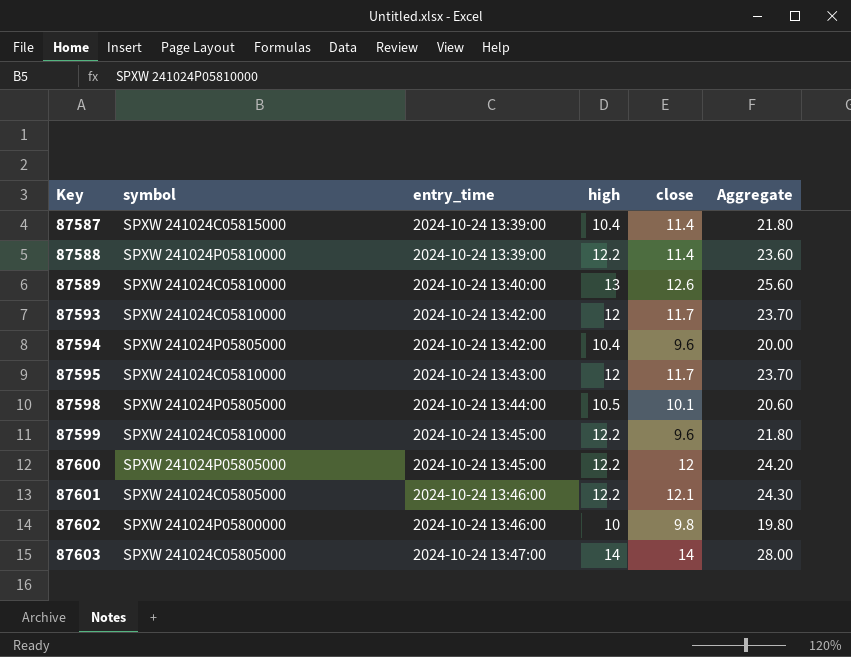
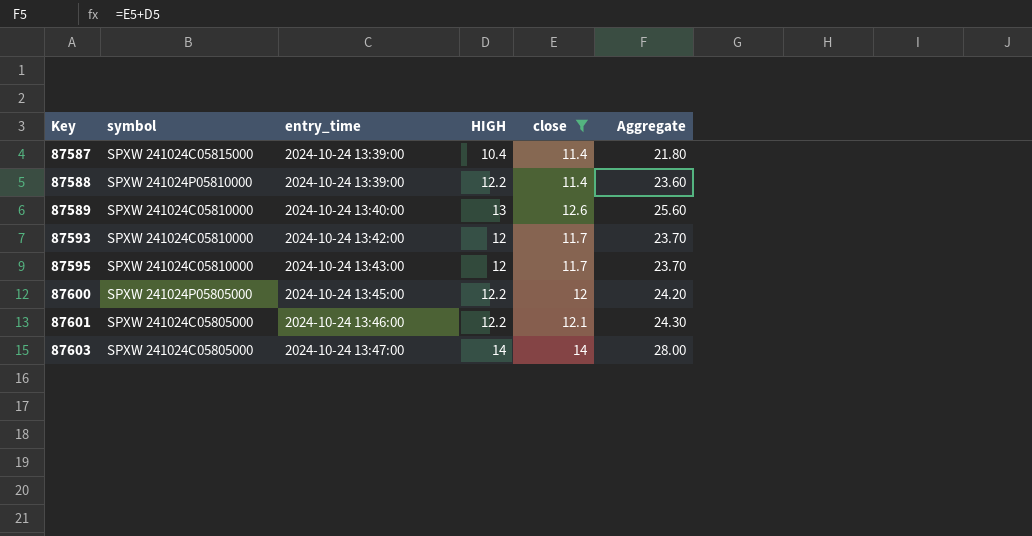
filter: none -> close >= 11.4
column name: high -> HIGH

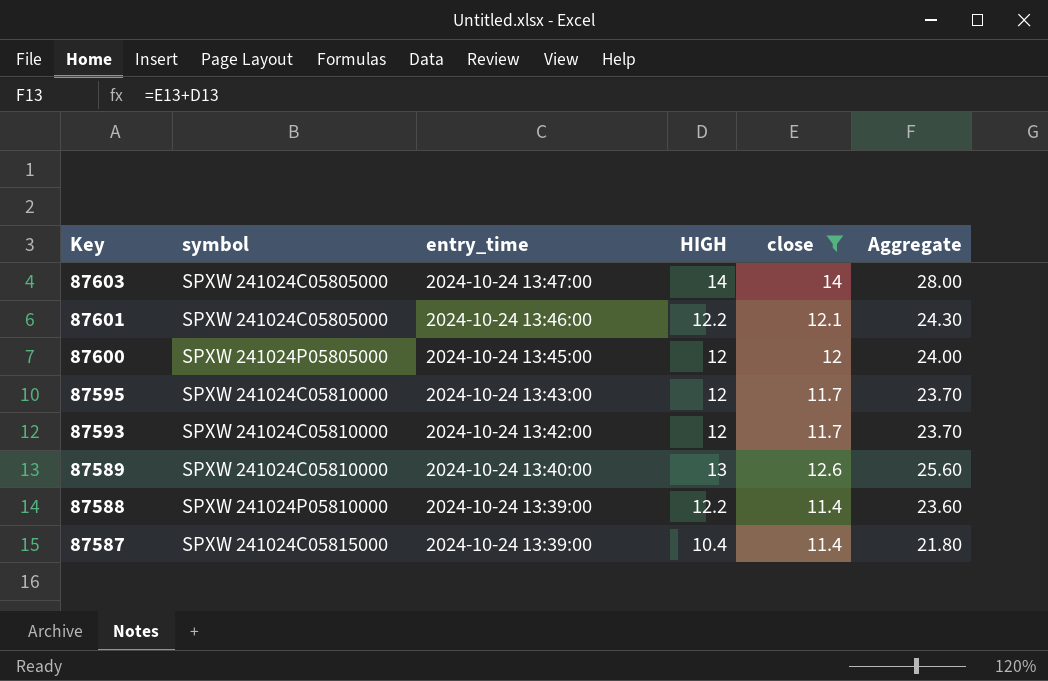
row order: Key ascending -> Key descending
87600 | HIGH: 12.2 -> 12
87600 | Aggregate: 24.20 -> 24.00

